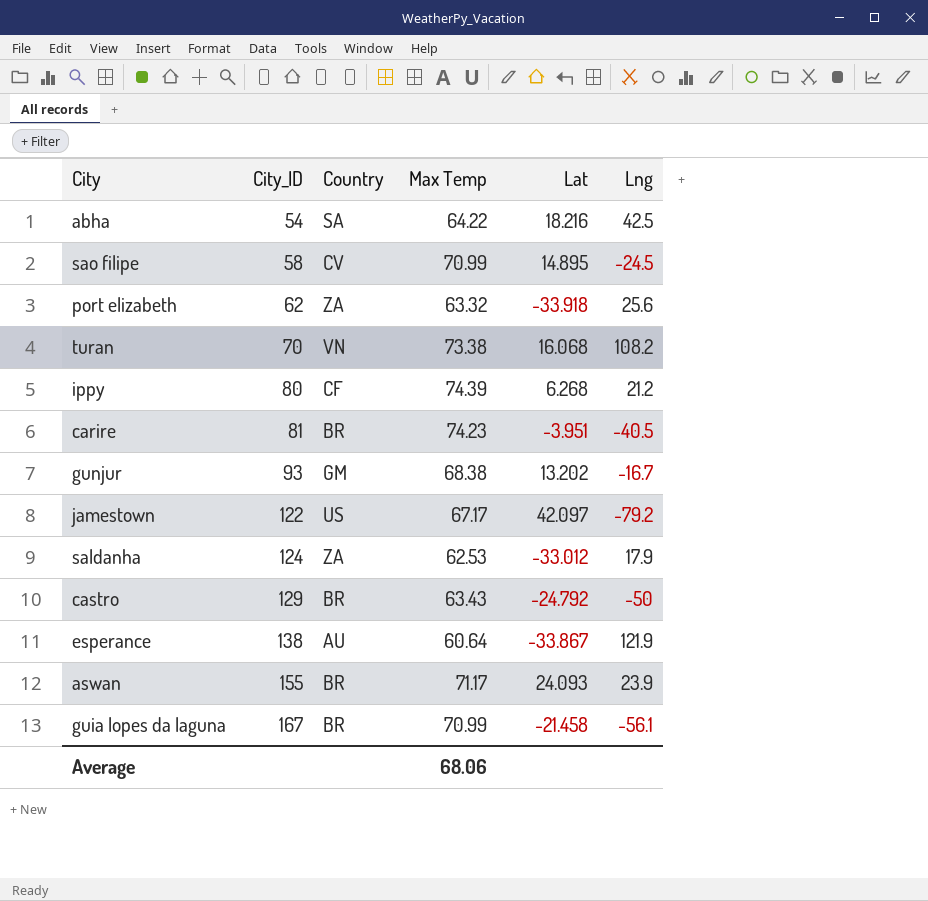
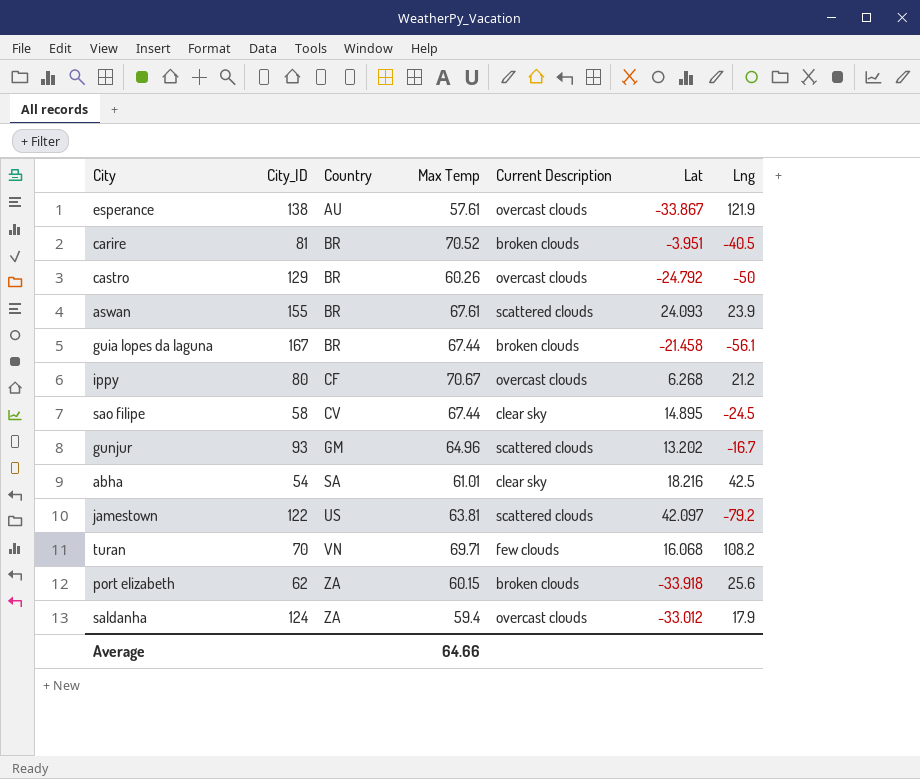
row order: City_ID ascending -> Country ascending
column Current Description | position: none -> 5
esperance | Max Temp: 60.64 -> 57.61
carire | Max Temp: 74.23 -> 70.52
castro | Max Temp: 63.43 -> 60.26
aswan | Max Temp: 71.17 -> 67.61
guia lopes da laguna | Max Temp: 70.99 -> 67.44
ippy | Max Temp: 74.39 -> 70.67
sao filipe | Max Temp: 70.99 -> 67.44
gunjur | Max Temp: 68.38 -> 64.96
abha | Max Temp: 64.22 -> 61.01
jamestown | Max Temp: 67.17 -> 63.81
turan | Max Temp: 73.38 -> 69.71
port elizabeth | Max Temp: 63.32 -> 60.15
saldanha | Max Temp: 62.53 -> 59.4
Average | Max Temp: 68.06 -> 64.66

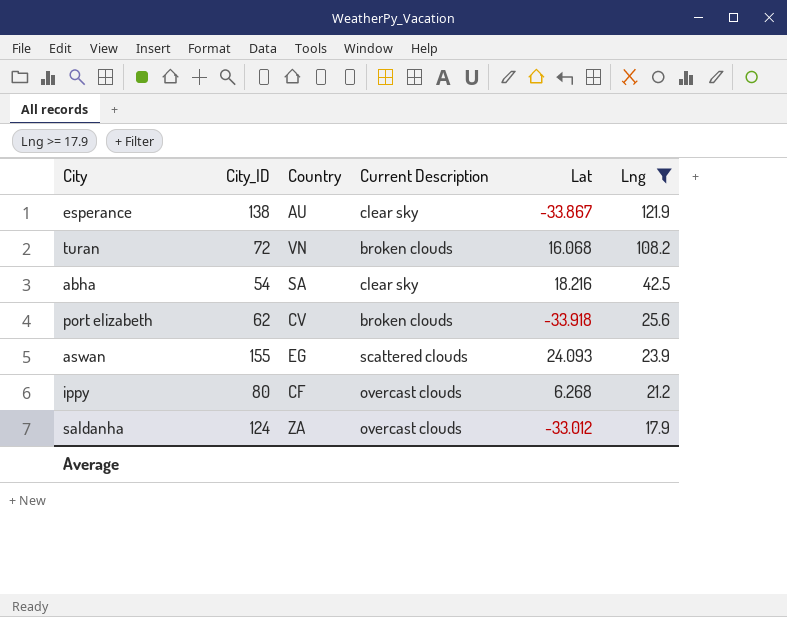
filter: none -> Lng >= 17.9
row order: Country ascending -> Lng descending
column Max Temp | position: 4 -> none
esperance | Current Description: overcast clouds -> clear sky
turan | City_ID: 70 -> 72
turan | Current Description: few clouds -> broken clouds
port elizabeth | Country: ZA -> CV
aswan | Country: BR -> EG

